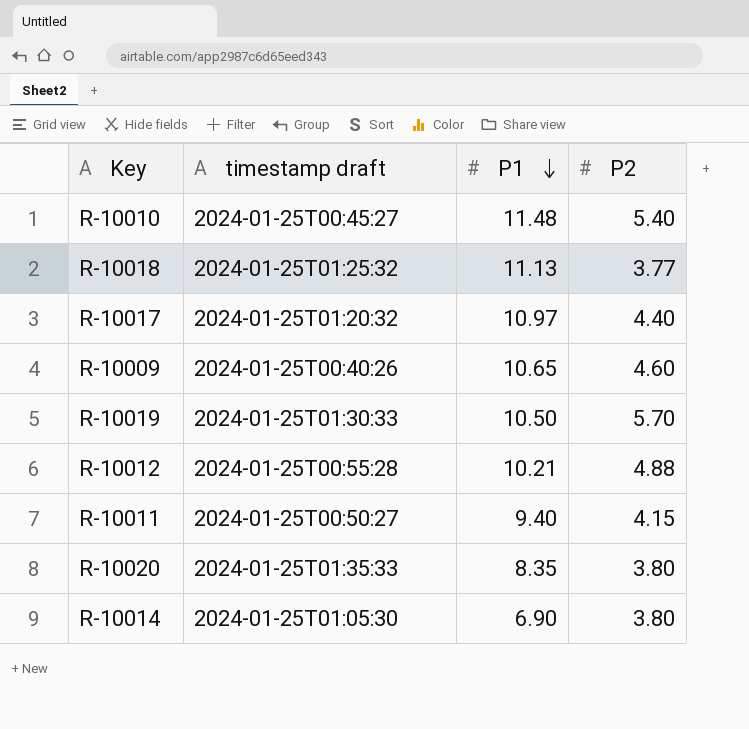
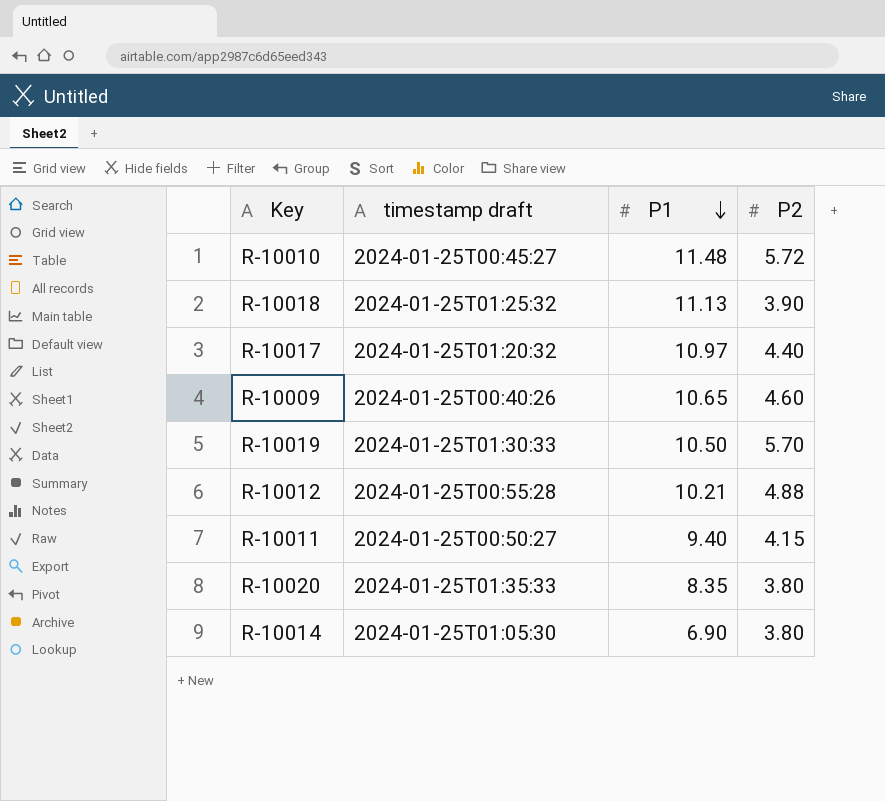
R-10010 | P2: 5.40 -> 5.72
R-10018 | P2: 3.77 -> 3.90

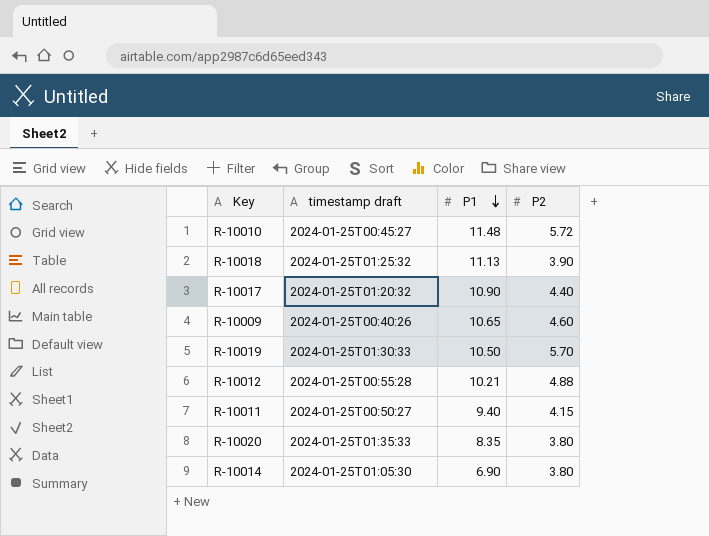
R-10017 | P1: 10.97 -> 10.90

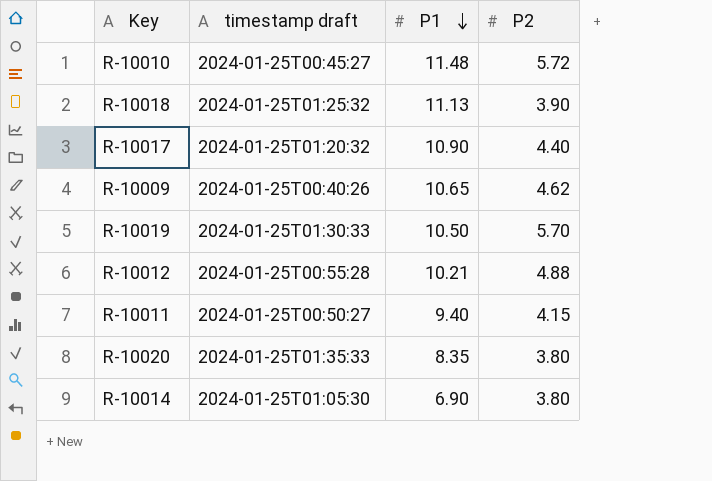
R-10009 | P2: 4.60 -> 4.62

